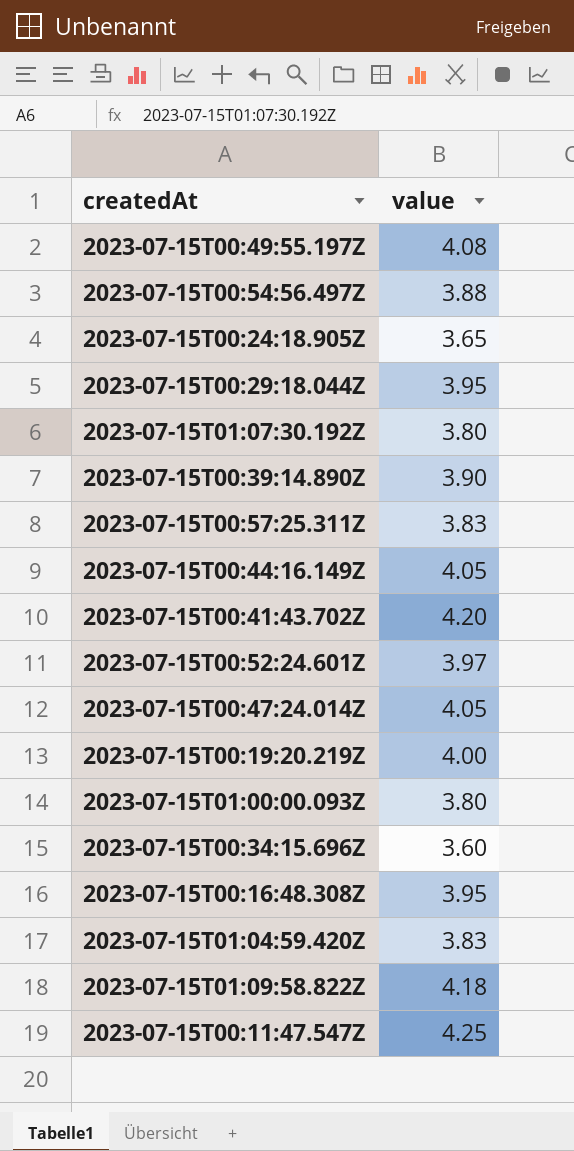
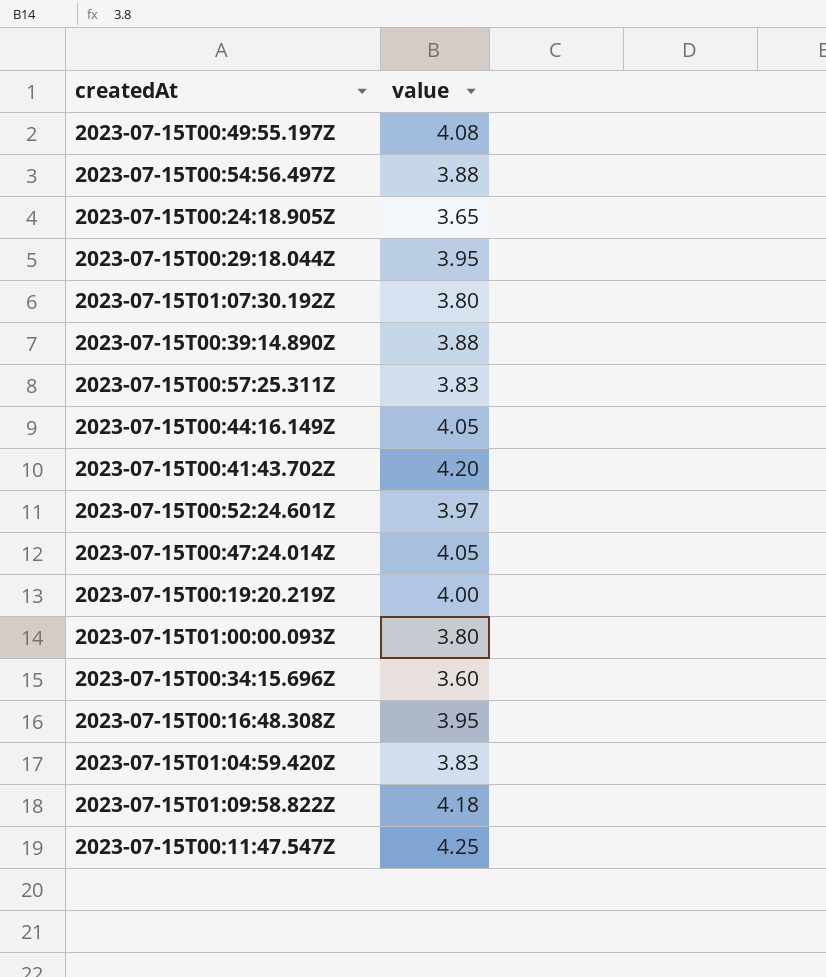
2023-07-15T00:39:14.890Z | value: 3.90 -> 3.88

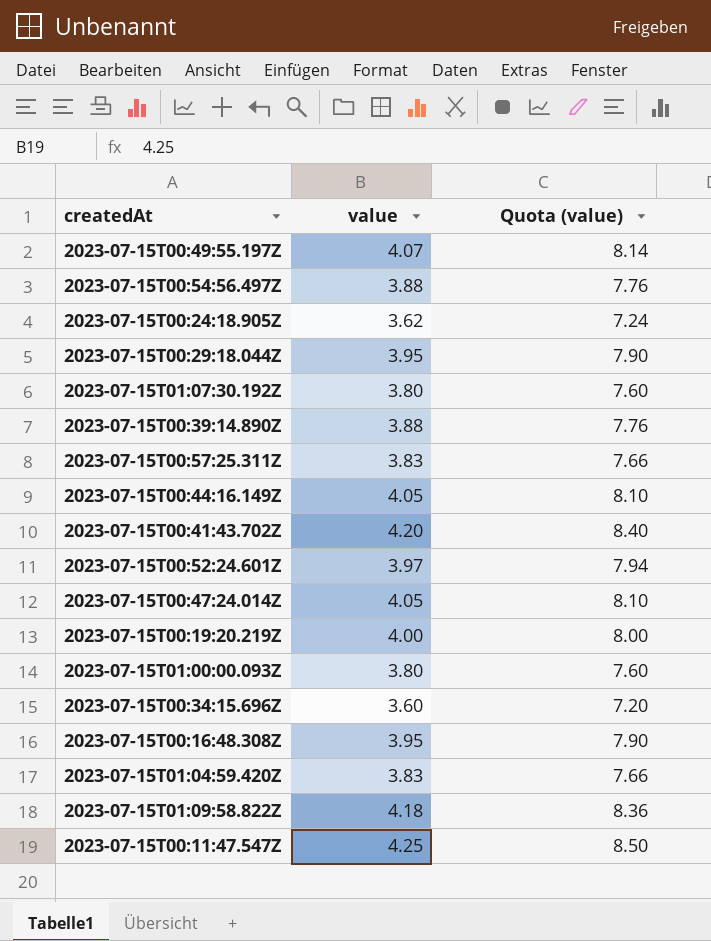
column Quota (value) | formula: none -> [value] * 2
2023-07-15T00:49:55.197Z | value: 4.08 -> 4.07
2023-07-15T00:24:18.905Z | value: 3.65 -> 3.62

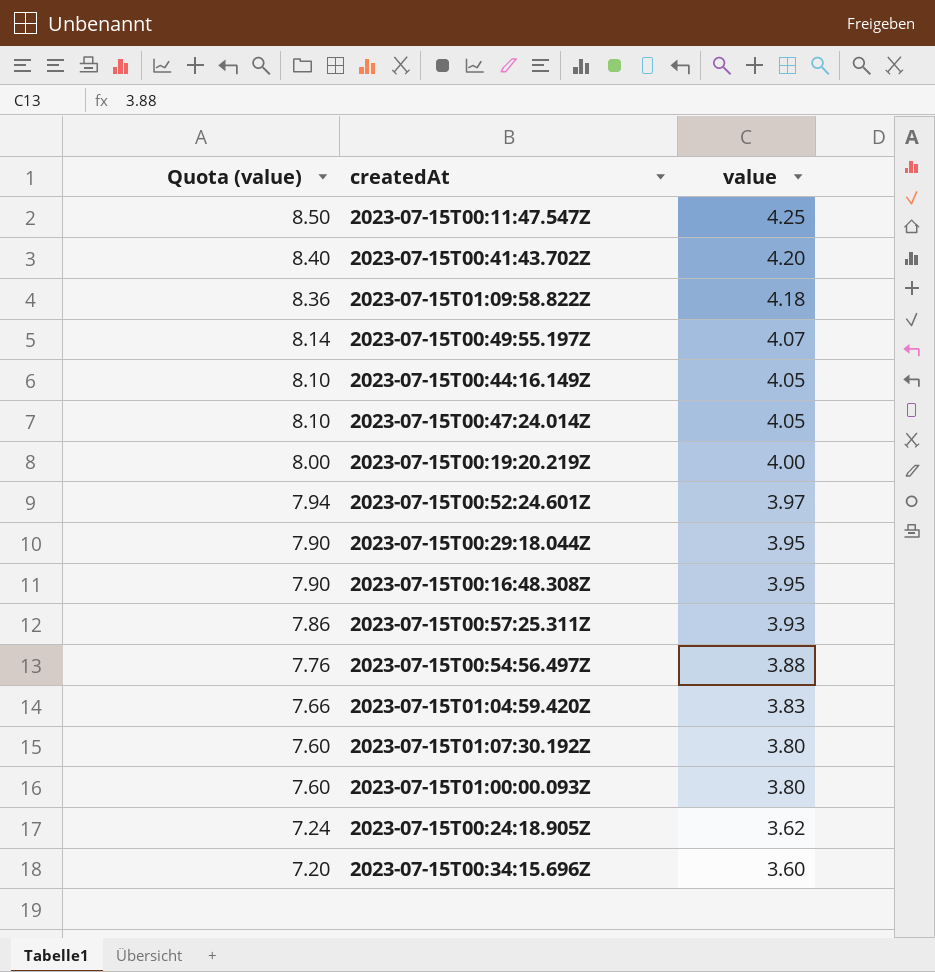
row order: none -> Quota (value) descending
column Quota (value) | position: 3 -> 1
row 2023-07-15T00:39:14.890Z: 3.88 | 7.76 -> none
2023-07-15T00:57:25.311Z | Quota (value): 7.66 -> 7.86
2023-07-15T00:57:25.311Z | value: 3.83 -> 3.93

